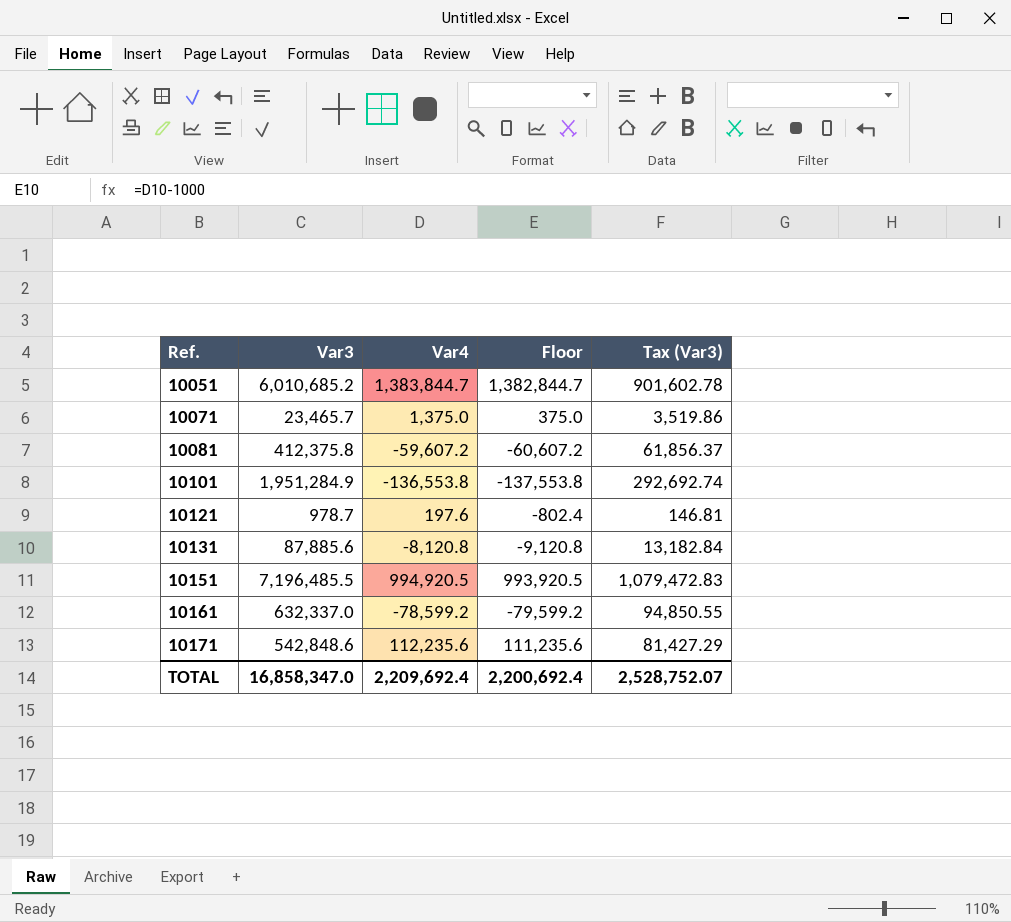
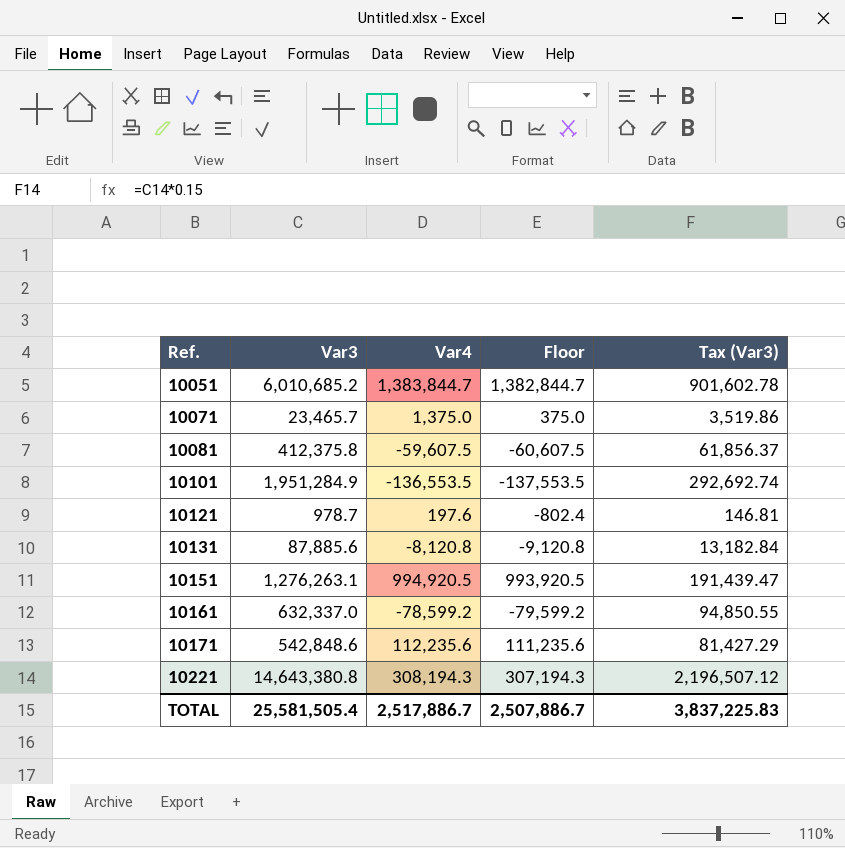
10081 | Var4: -59,607.2 -> -59,607.5
10081 | Floor: -60,607.2 -> -60,607.5
10101 | Var4: -136,553.8 -> -136,553.5
10101 | Floor: -137,553.8 -> -137,553.5
10151 | Var3: 7,196,485.5 -> 1,276,263.1
10151 | Tax (Var3): 1,079,472.83 -> 191,439.47
row 10221: none -> 14,643,380.8 | 308,194.3 | 307,194.3 | 2,196,507.12
TOTAL | Var3: 16,858,347.0 -> 25,581,505.4
TOTAL | Var4: 2,209,692.4 -> 2,517,886.7
TOTAL | Floor: 2,200,692.4 -> 2,507,886.7
TOTAL | Tax (Var3): 2,528,752.07 -> 3,837,225.83

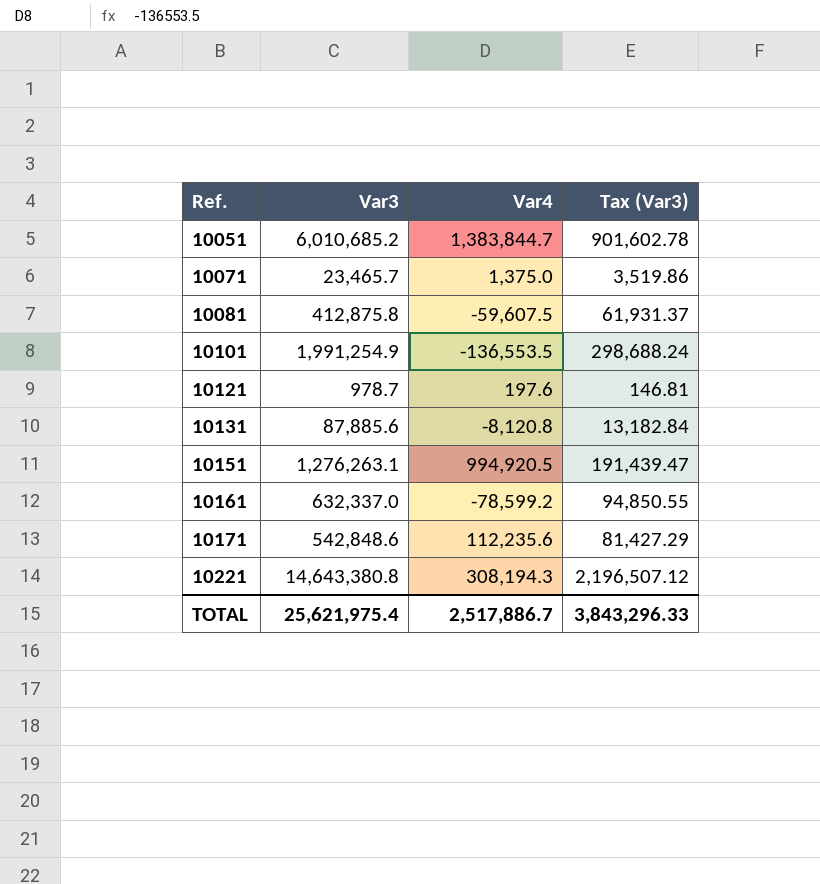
column Floor | formula: [Var4] - 1000 -> none
10081 | Var3: 412,375.8 -> 412,875.8
10081 | Tax (Var3): 61,856.37 -> 61,931.37
10101 | Var3: 1,951,284.9 -> 1,991,254.9
10101 | Tax (Var3): 292,692.74 -> 298,688.24
TOTAL | Var3: 25,581,505.4 -> 25,621,975.4
TOTAL | Tax (Var3): 3,837,225.83 -> 3,843,296.33

